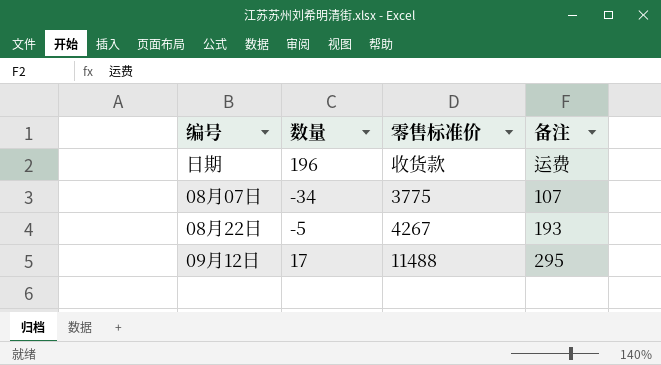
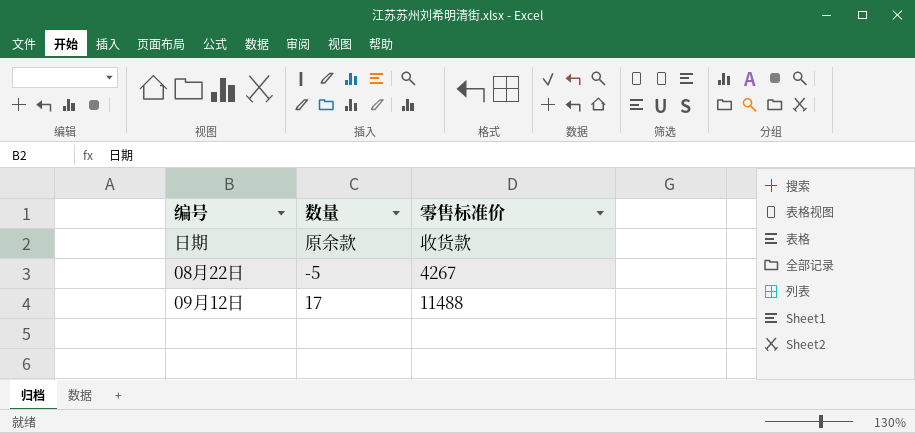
column 备注 | position: 4 -> none
row 08月07日: -34 | 3775 | 107 -> none
日期 | 数量: 196 -> 原余款

